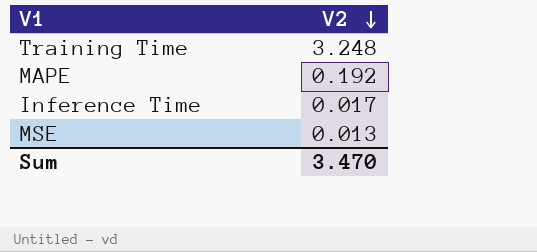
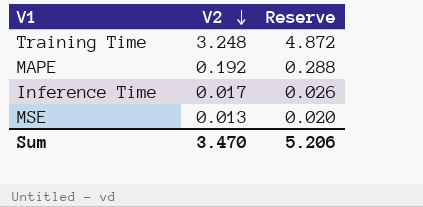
column Reserve | formula: none -> [V2] * 1.5

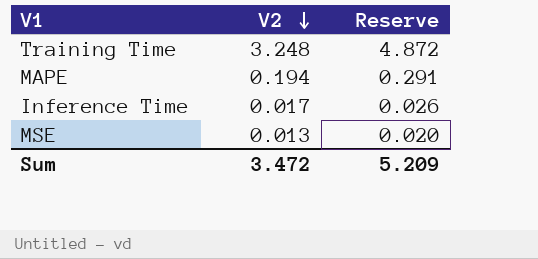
MAPE | V2: 0.192 -> 0.194
MAPE | Reserve: 0.288 -> 0.291
Sum | V2: 3.470 -> 3.472
Sum | Reserve: 5.206 -> 5.209

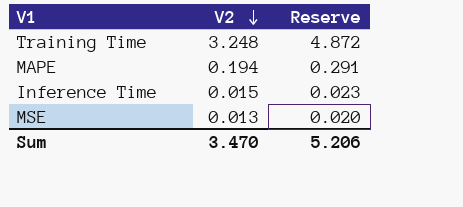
Inference Time | V2: 0.017 -> 0.015
Inference Time | Reserve: 0.026 -> 0.023
Sum | V2: 3.472 -> 3.470
Sum | Reserve: 5.209 -> 5.206

